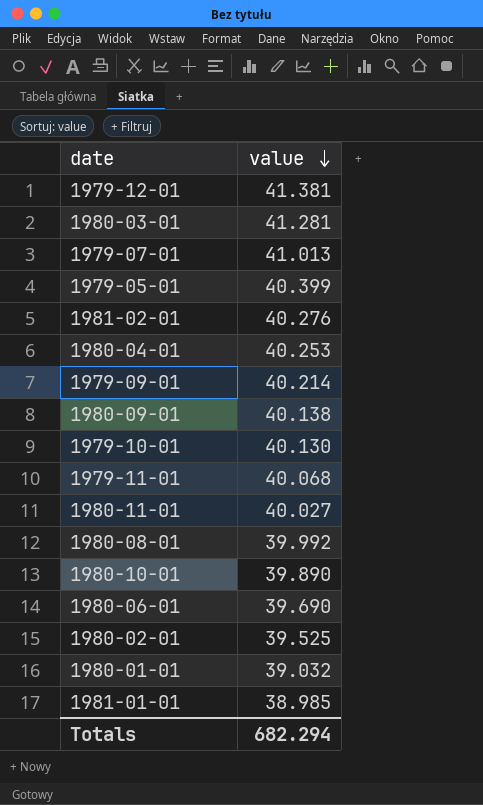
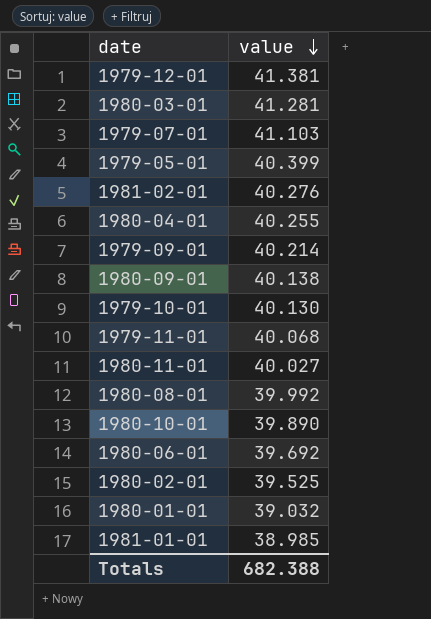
1979-07-01 | value: 41.013 -> 41.103
1980-04-01 | value: 40.253 -> 40.255
1980-06-01 | value: 39.690 -> 39.692
Totals | value: 682.294 -> 682.388

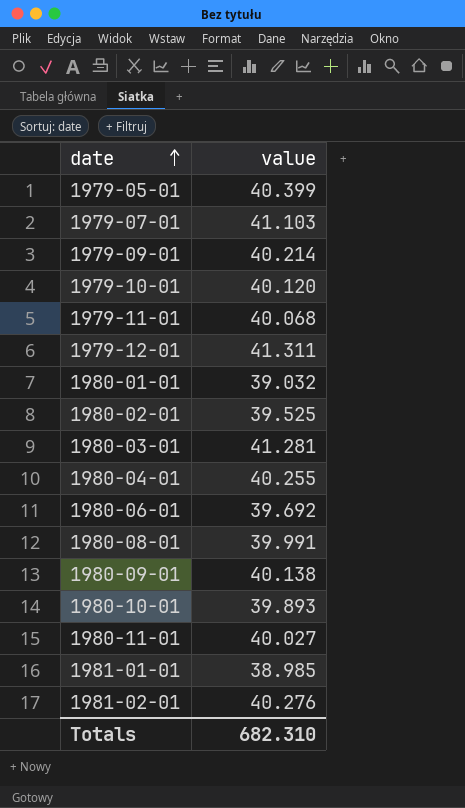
row order: value descending -> date ascending
1979-10-01 | value: 40.130 -> 40.120
1979-12-01 | value: 41.381 -> 41.311
1980-08-01 | value: 39.992 -> 39.991
1980-10-01 | value: 39.890 -> 39.893
Totals | value: 682.388 -> 682.310

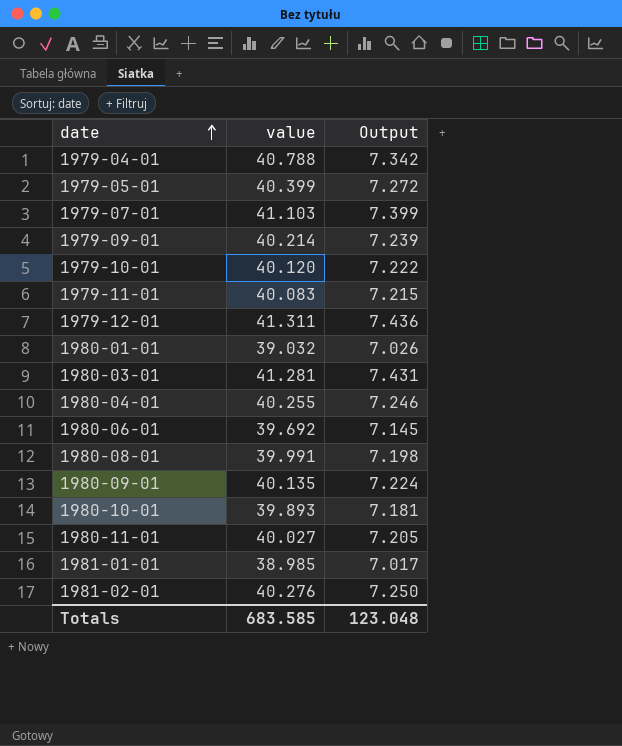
column Output | formula: none -> [value] * 0.18
row 1980-02-01: 39.525 -> none
row 1979-04-01: none -> 40.788 | 7.342
1979-11-01 | value: 40.068 -> 40.083
1980-09-01 | value: 40.138 -> 40.135
Totals | value: 682.310 -> 683.585

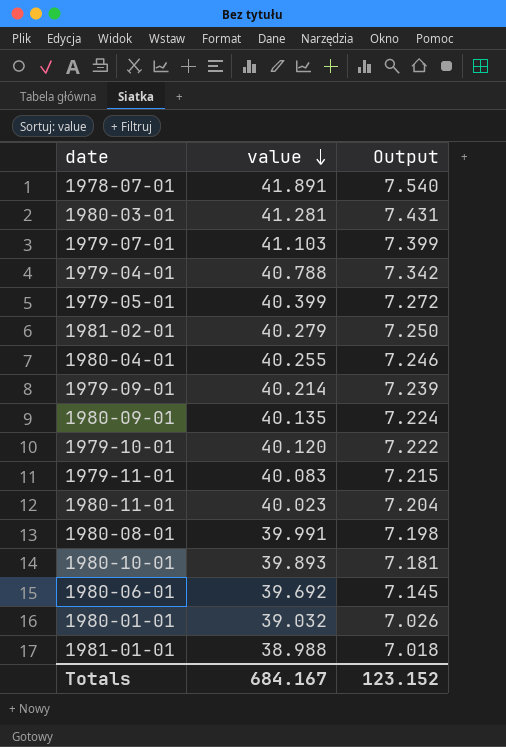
row order: date ascending -> value descending
row 1979-12-01: 41.311 | 7.436 -> none
row 1978-07-01: none -> 41.891 | 7.540
1981-02-01 | value: 40.276 -> 40.279
1980-11-01 | value: 40.027 -> 40.023
1980-11-01 | Output: 7.205 -> 7.204
1981-01-01 | value: 38.985 -> 38.988
1981-01-01 | Output: 7.017 -> 7.018
Totals | value: 683.585 -> 684.167
Totals | Output: 123.048 -> 123.152

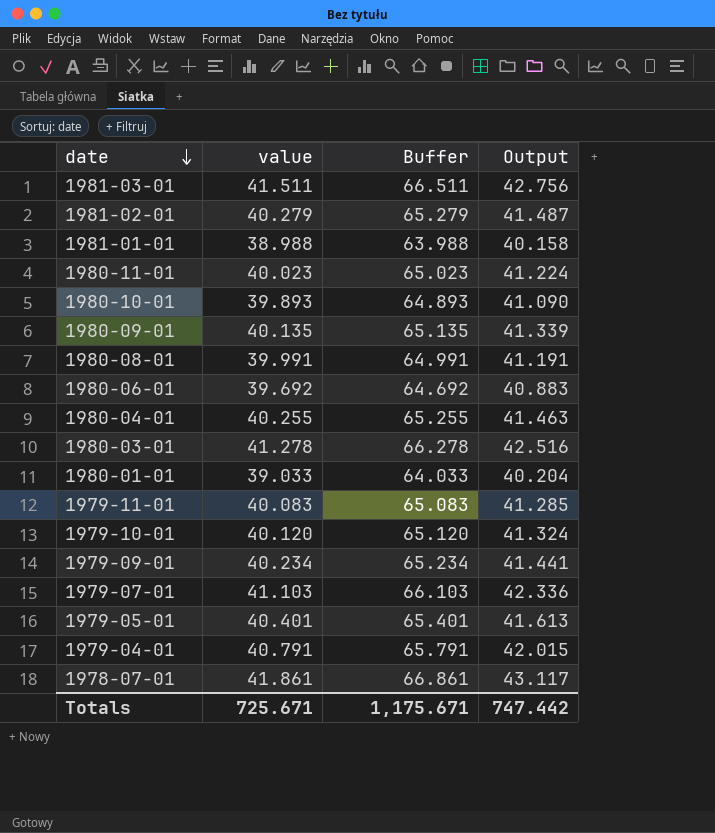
row order: value descending -> date descending
column Buffer | formula: none -> [value] + 25
column Output | formula: [value] * 0.18 -> [value] * 1.03
row 1981-03-01: none -> 41.511 | 66.511 | 42.756
1980-03-01 | value: 41.281 -> 41.278
1980-01-01 | value: 39.032 -> 39.033
1979-09-01 | value: 40.214 -> 40.234
1979-05-01 | value: 40.399 -> 40.401
1979-04-01 | value: 40.788 -> 40.791
1978-07-01 | value: 41.891 -> 41.861
Totals | value: 684.167 -> 725.671
Totals | Output: 123.152 -> 747.442

